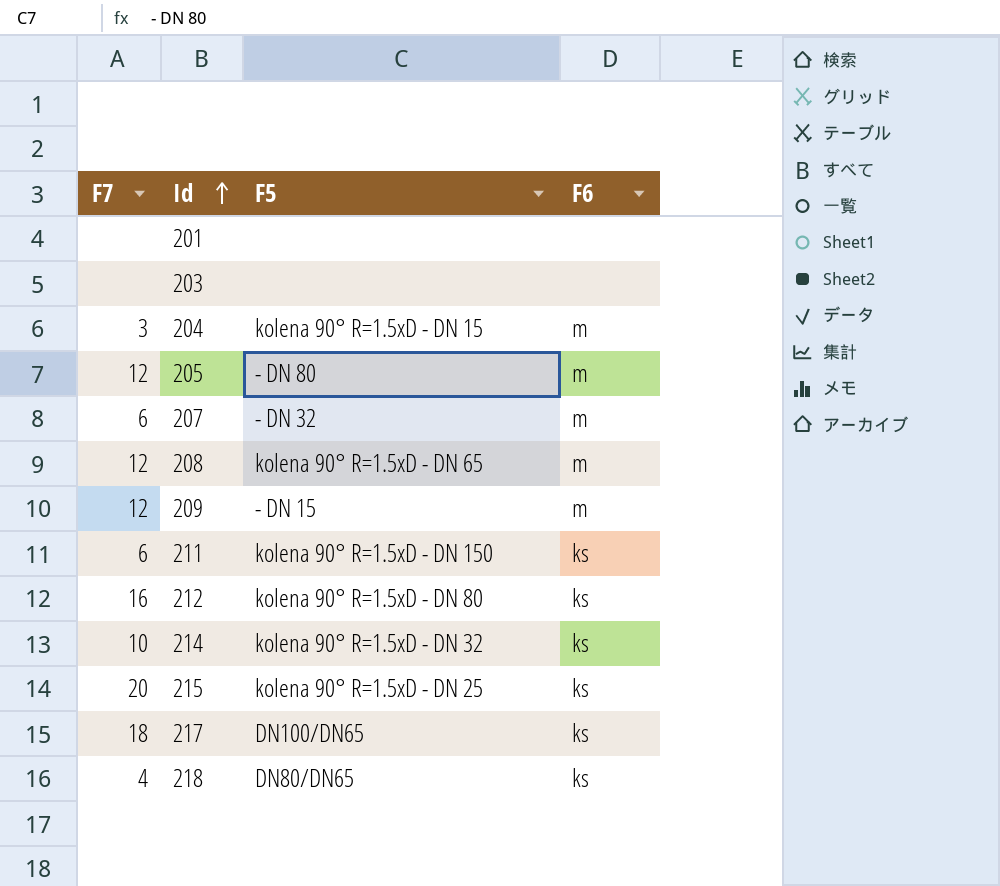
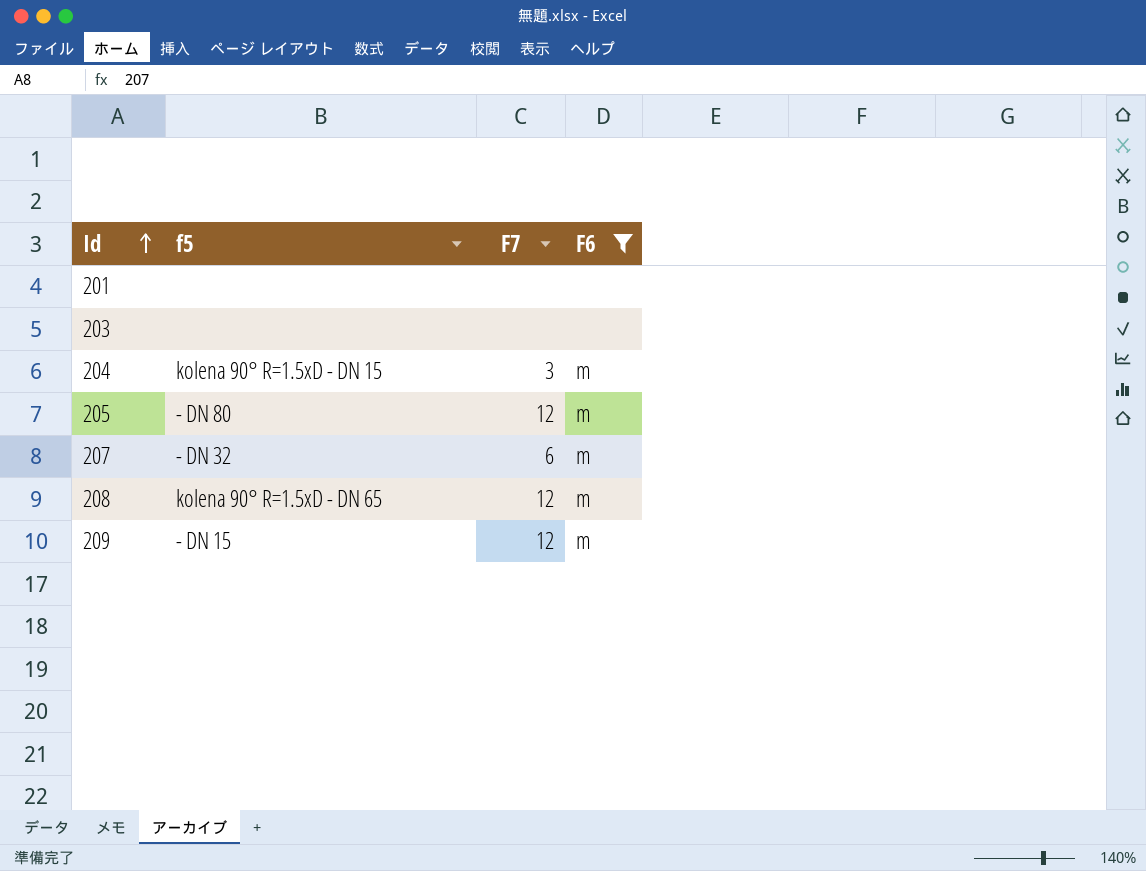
filter: none -> F6 != ks
column name: F5 -> f5
column F7 | position: 1 -> 3

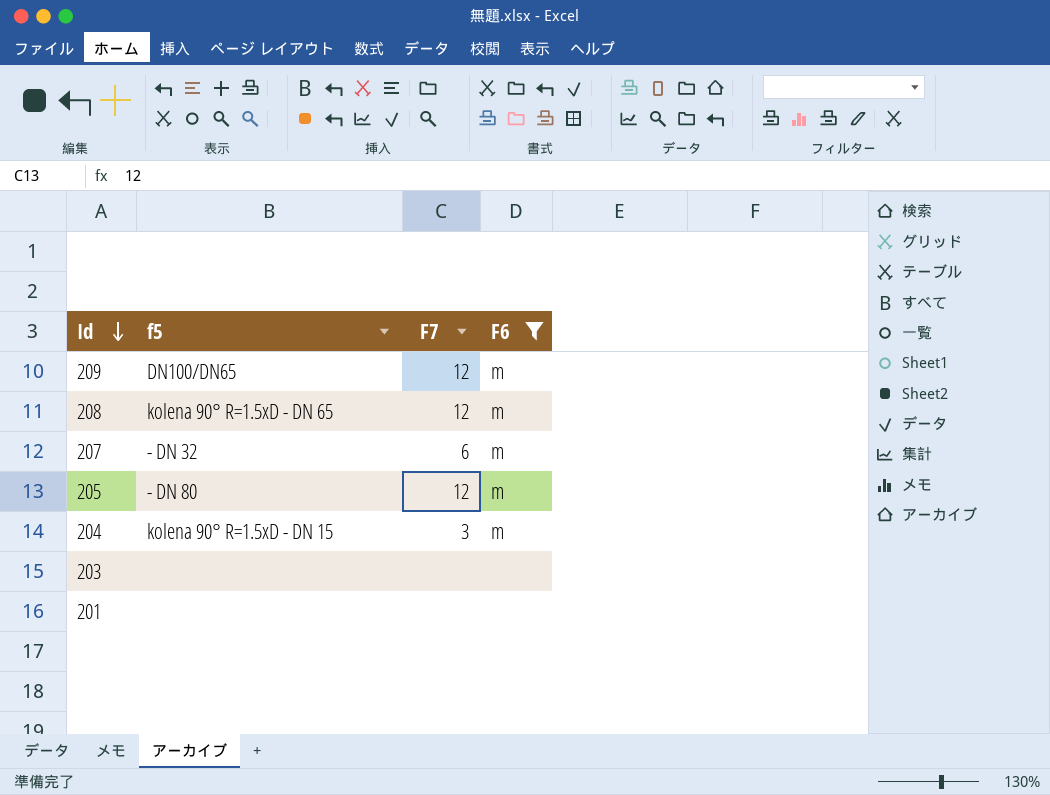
row order: Id ascending -> Id descending
209 | f5: - DN 15 -> DN100/DN65

